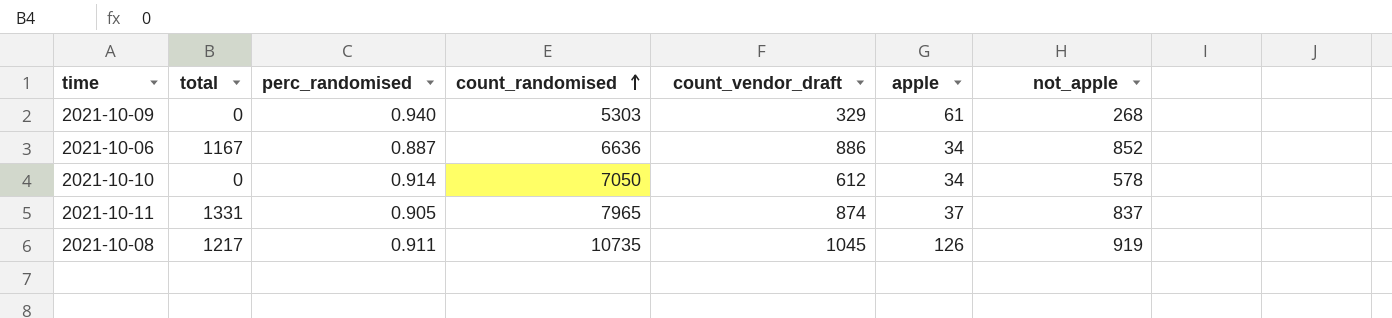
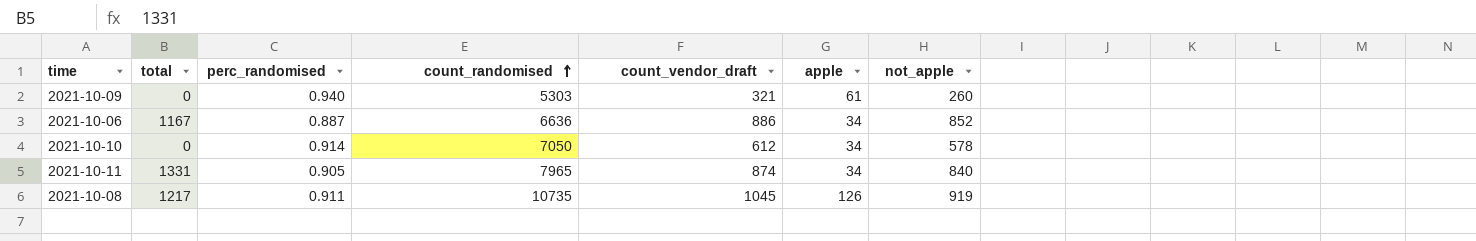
2021-10-09 | count_vendor_draft: 329 -> 321
2021-10-09 | not_apple: 268 -> 260
2021-10-11 | apple: 37 -> 34
2021-10-11 | not_apple: 837 -> 840

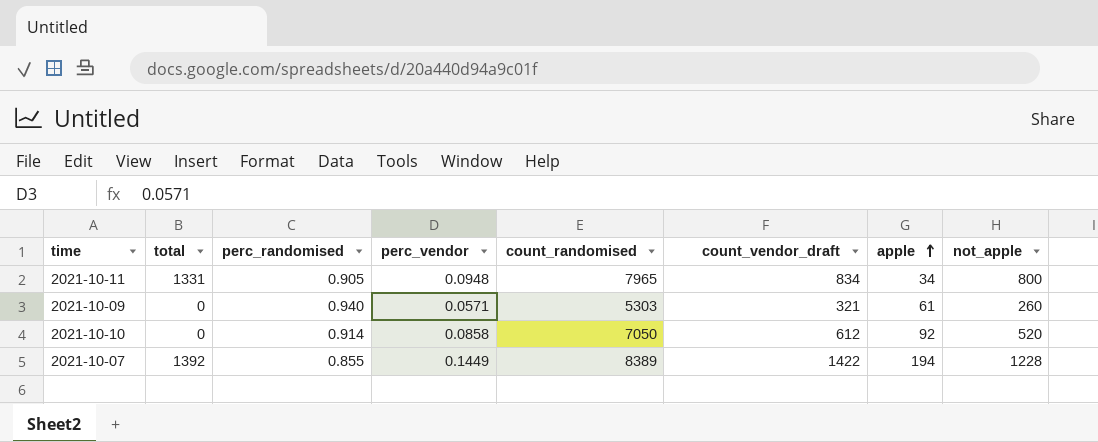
row order: count_randomised ascending -> apple ascending
column perc_vendor | position: none -> 4
row 2021-10-06: 1167 | 0.887 | 6636 | 886 | 34 | 852 -> none
row 2021-10-08: 1217 | 0.911 | 10735 | 1045 | 126 | 919 -> none
2021-10-11 | count_vendor_draft: 874 -> 834
2021-10-11 | not_apple: 840 -> 800
2021-10-10 | apple: 34 -> 92
2021-10-10 | not_apple: 578 -> 520
row 2021-10-07: none -> 1392 | 0.855 | 0.1449 | 8389 | 1422 | 194 | 1228

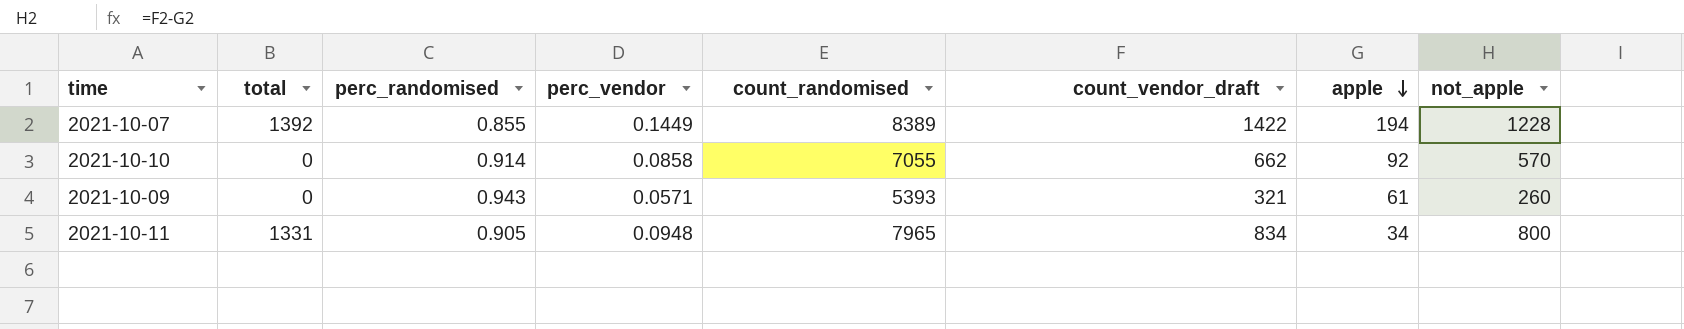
row order: apple ascending -> apple descending
2021-10-10 | count_randomised: 7050 -> 7055
2021-10-10 | count_vendor_draft: 612 -> 662
2021-10-10 | not_apple: 520 -> 570
2021-10-09 | perc_randomised: 0.940 -> 0.943
2021-10-09 | count_randomised: 5303 -> 5393

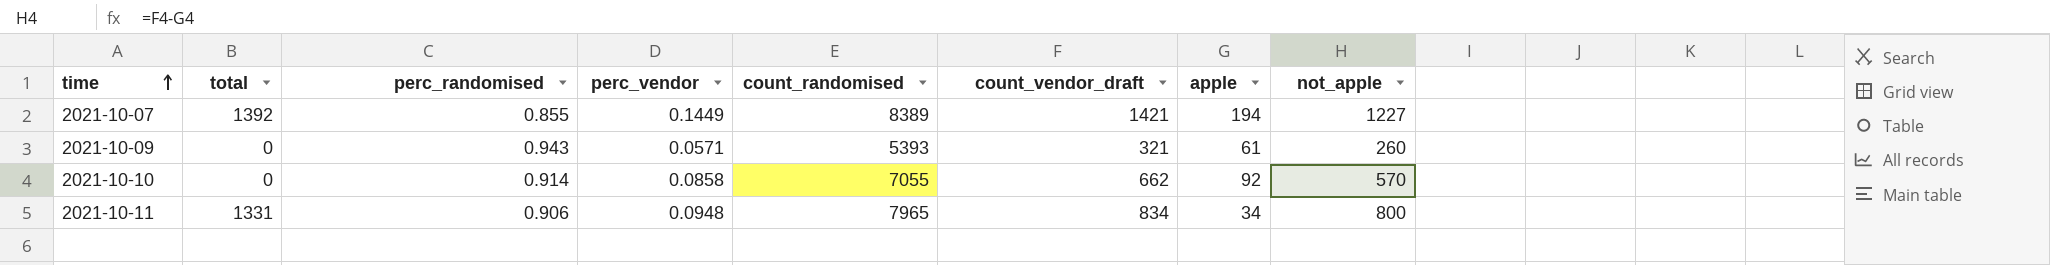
row order: apple descending -> time ascending
2021-10-07 | count_vendor_draft: 1422 -> 1421
2021-10-07 | not_apple: 1228 -> 1227
2021-10-11 | perc_randomised: 0.905 -> 0.906

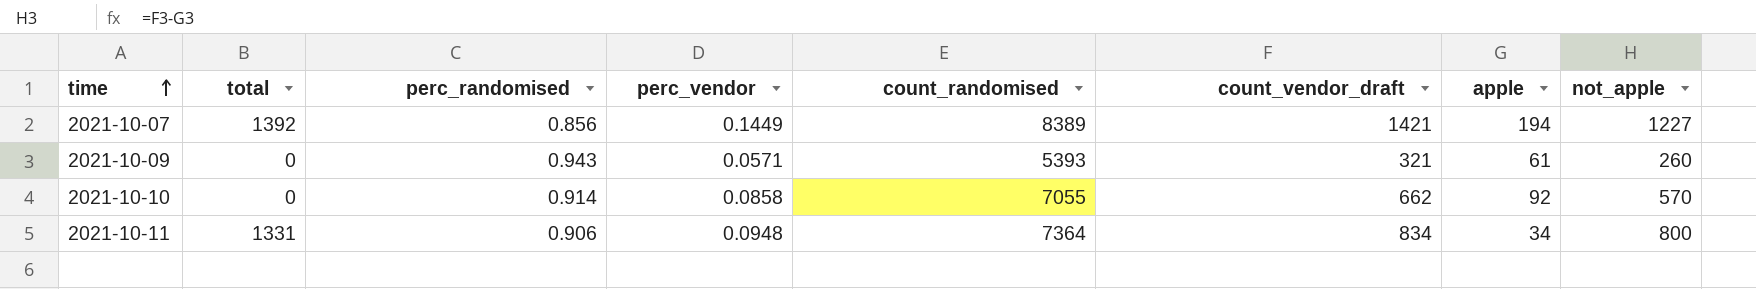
2021-10-07 | perc_randomised: 0.855 -> 0.856
2021-10-11 | count_randomised: 7965 -> 7364

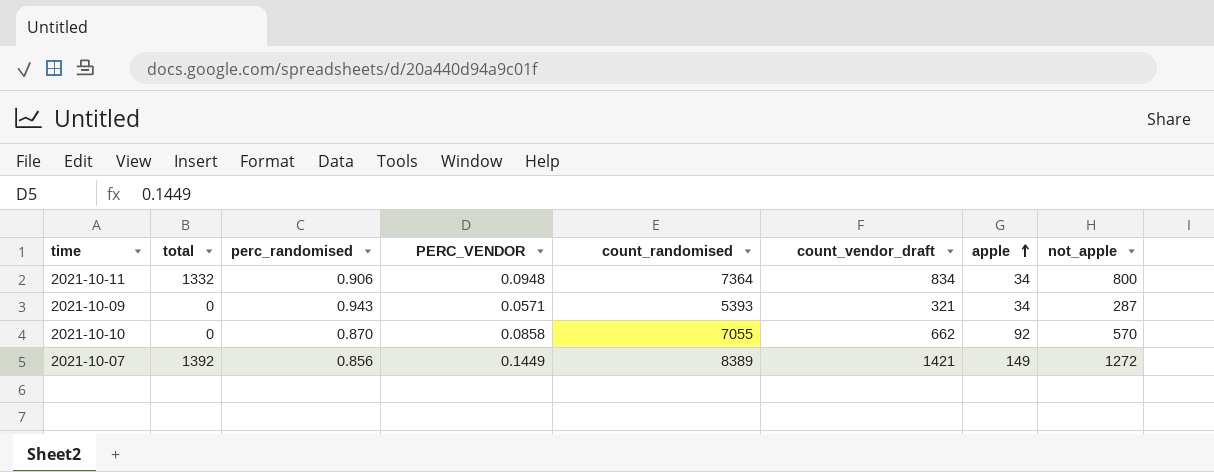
row order: time ascending -> apple ascending
column name: perc_vendor -> PERC_VENDOR
2021-10-11 | total: 1331 -> 1332
2021-10-09 | apple: 61 -> 34
2021-10-09 | not_apple: 260 -> 287
2021-10-10 | perc_randomised: 0.914 -> 0.870
2021-10-07 | apple: 194 -> 149
2021-10-07 | not_apple: 1227 -> 1272

